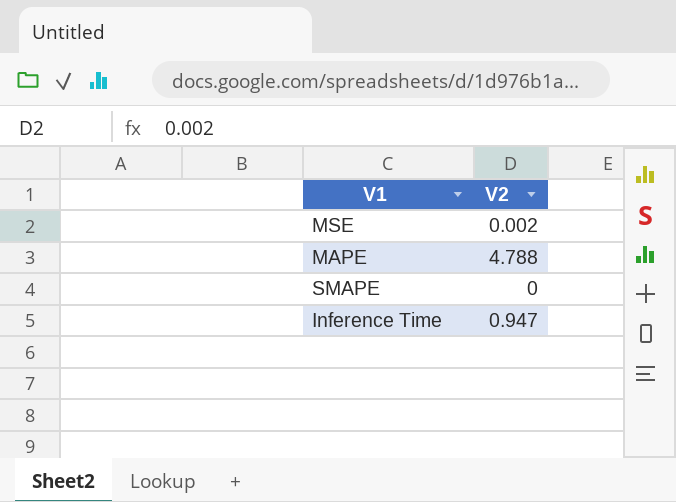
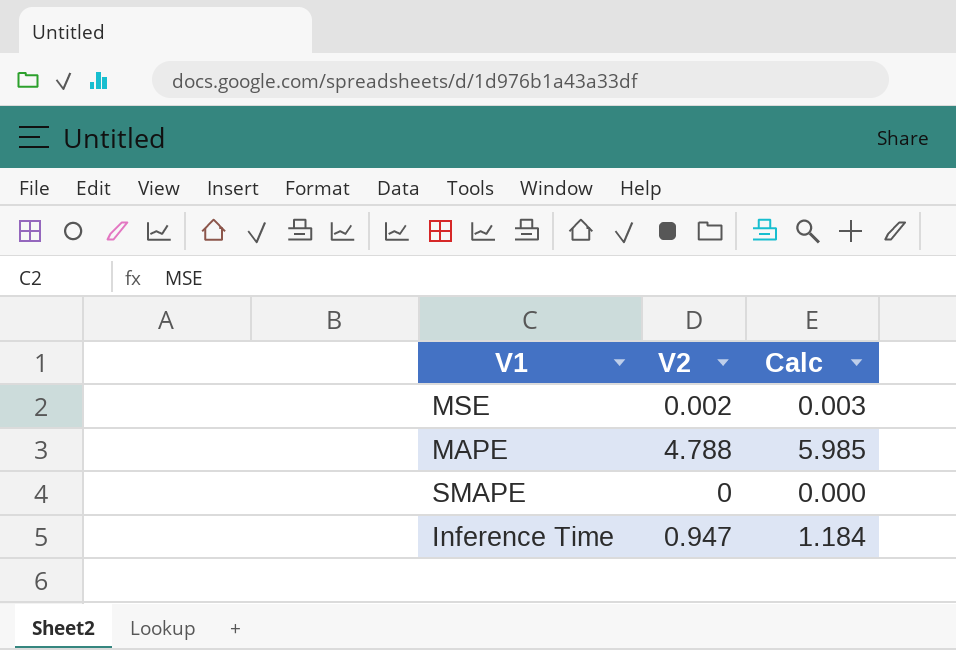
column Calc | formula: none -> [V2] * 1.25

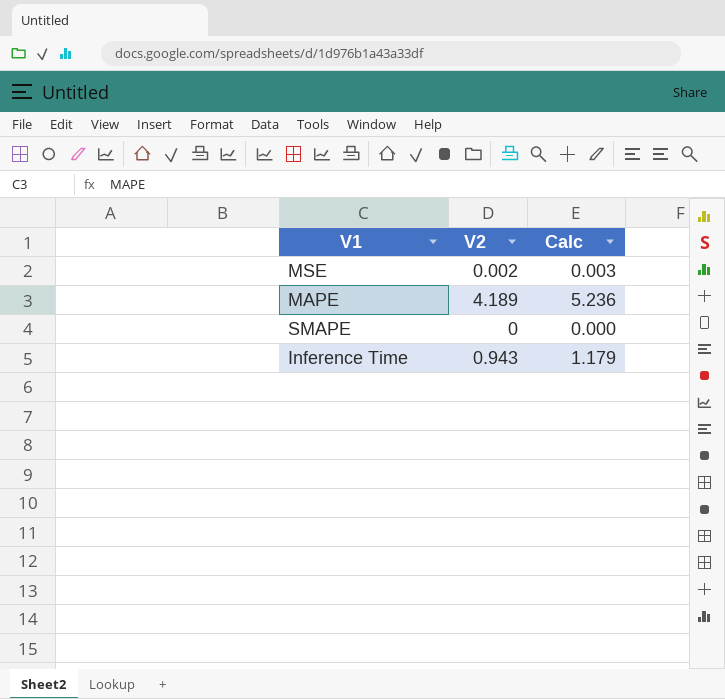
MAPE | V2: 4.788 -> 4.189
MAPE | Calc: 5.985 -> 5.236
Inference Time | V2: 0.947 -> 0.943
Inference Time | Calc: 1.184 -> 1.179

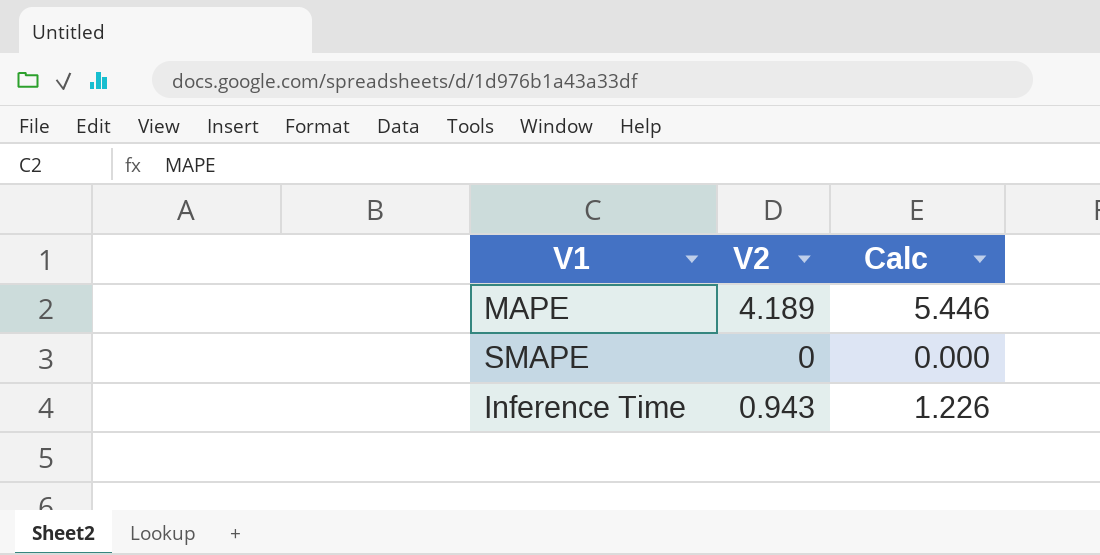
column Calc | formula: [V2] * 1.25 -> [V2] * 1.3
row MSE: 0.002 | 0.003 -> none

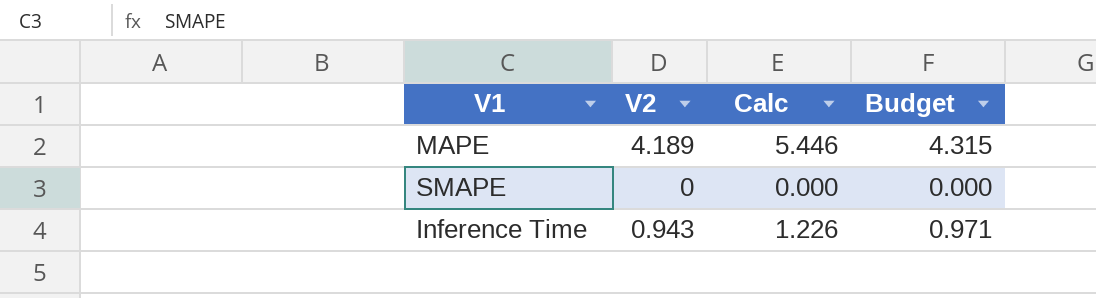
column Budget | formula: none -> [V2] * 1.03

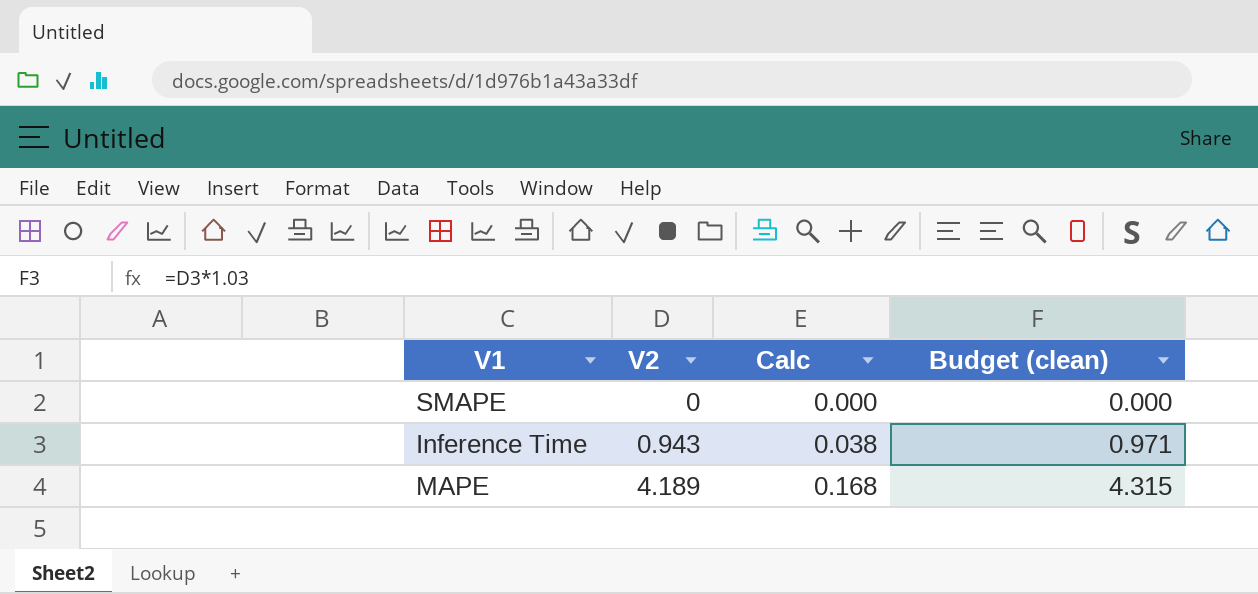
row order: none -> V2 ascending
column Calc | formula: [V2] * 1.3 -> [V2] * 0.04
column name: Budget -> Budget (clean)

